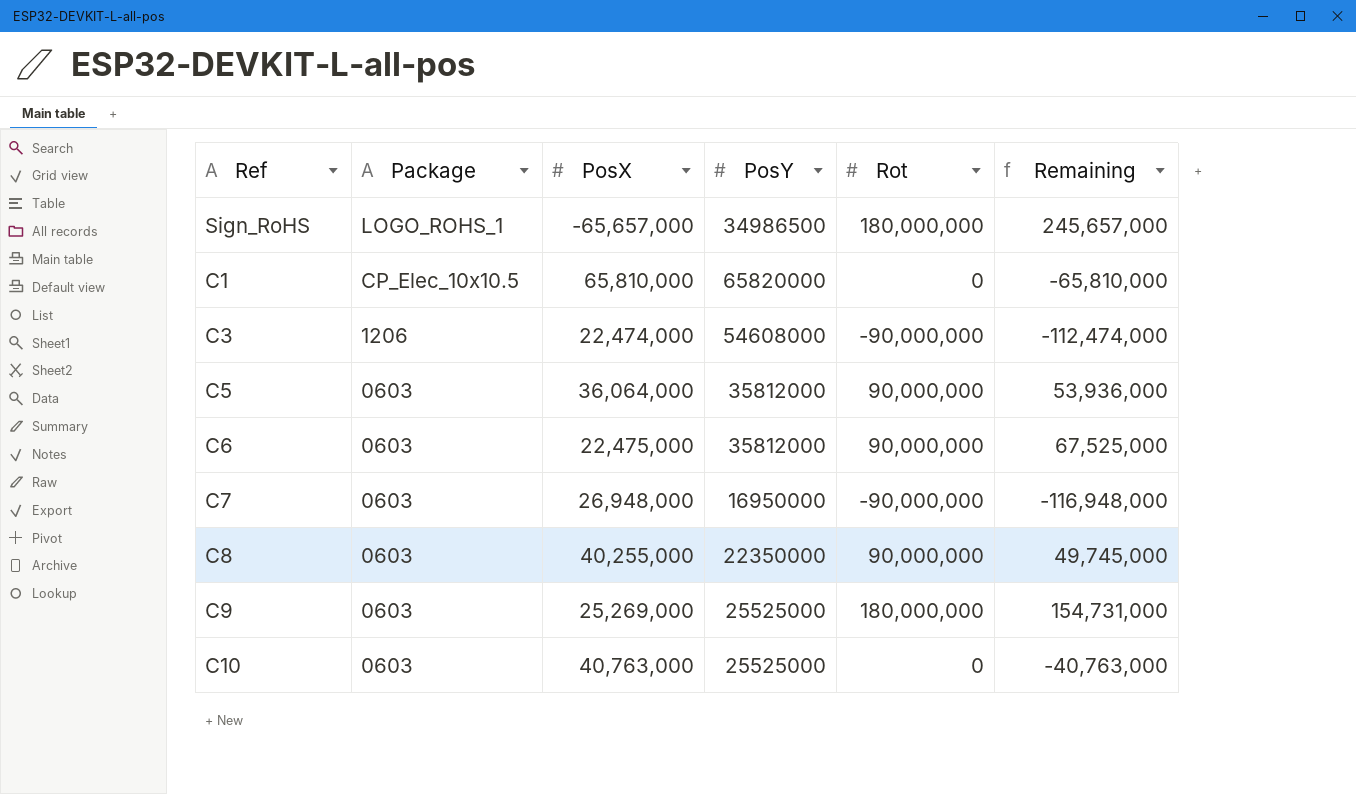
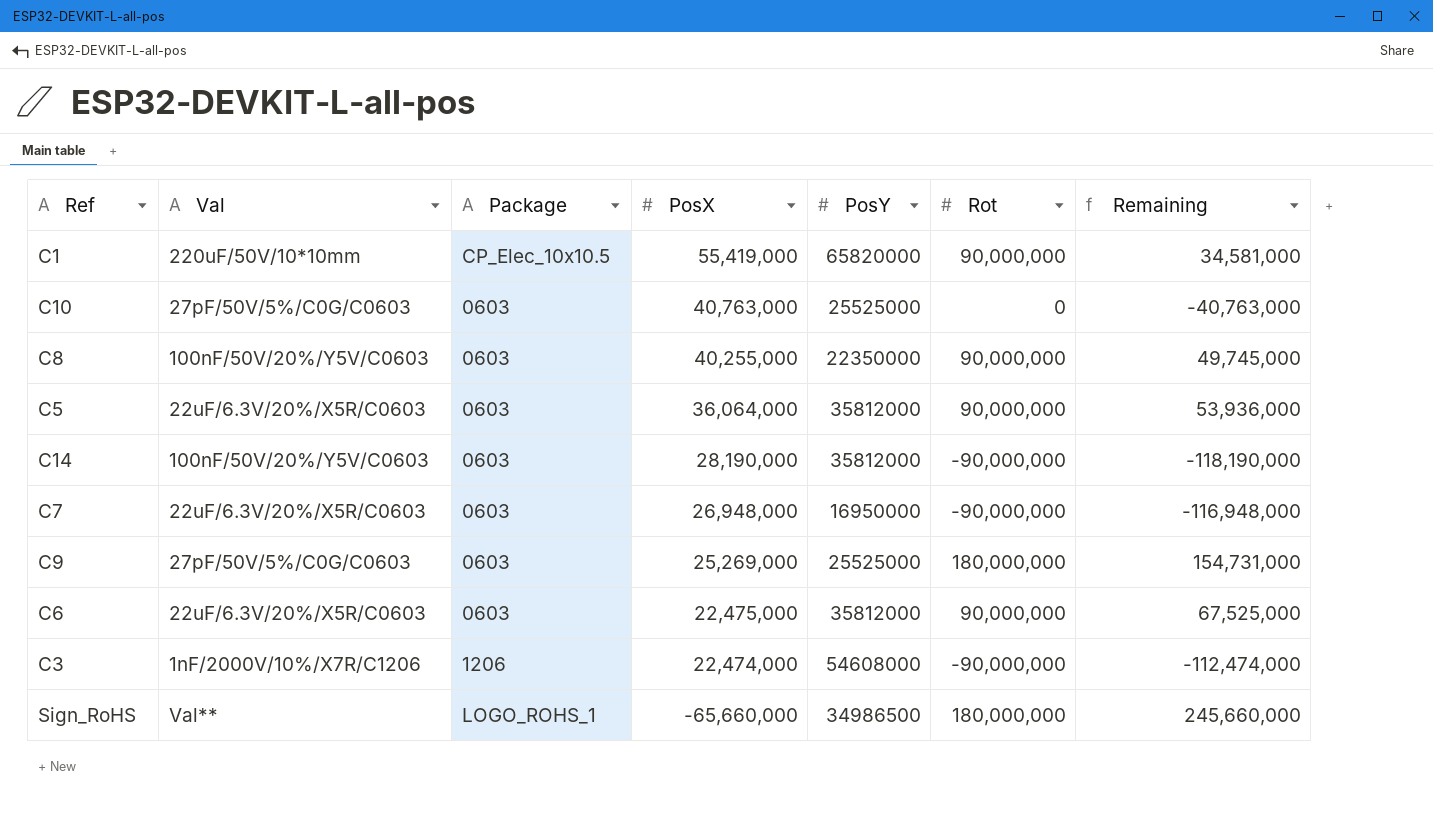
row order: Package descending -> PosX descending
column Val | position: none -> 2
C1 | PosX: 65,810,000 -> 55,419,000
C1 | Rot: 0 -> 90,000,000
C1 | Remaining: -65,810,000 -> 34,581,000
row C14: none -> 100nF/50V/20%/Y5V/C0603 | 0603 | 28,190,000 | 35812000 | -90,000,000 | -118,190,000
Sign_RoHS | PosX: -65,657,000 -> -65,660,000
Sign_RoHS | Remaining: 245,657,000 -> 245,660,000

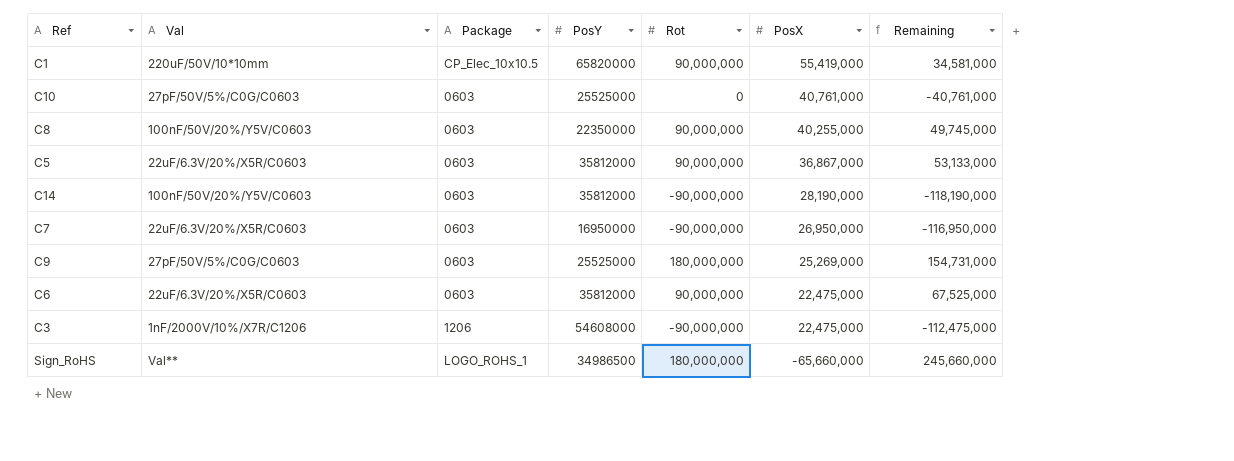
column PosX | position: 4 -> 6
C10 | PosX: 40,763,000 -> 40,761,000
C10 | Remaining: -40,763,000 -> -40,761,000
C5 | PosX: 36,064,000 -> 36,867,000
C5 | Remaining: 53,936,000 -> 53,133,000
C7 | PosX: 26,948,000 -> 26,950,000
C7 | Remaining: -116,948,000 -> -116,950,000
C3 | PosX: 22,474,000 -> 22,475,000
C3 | Remaining: -112,474,000 -> -112,475,000

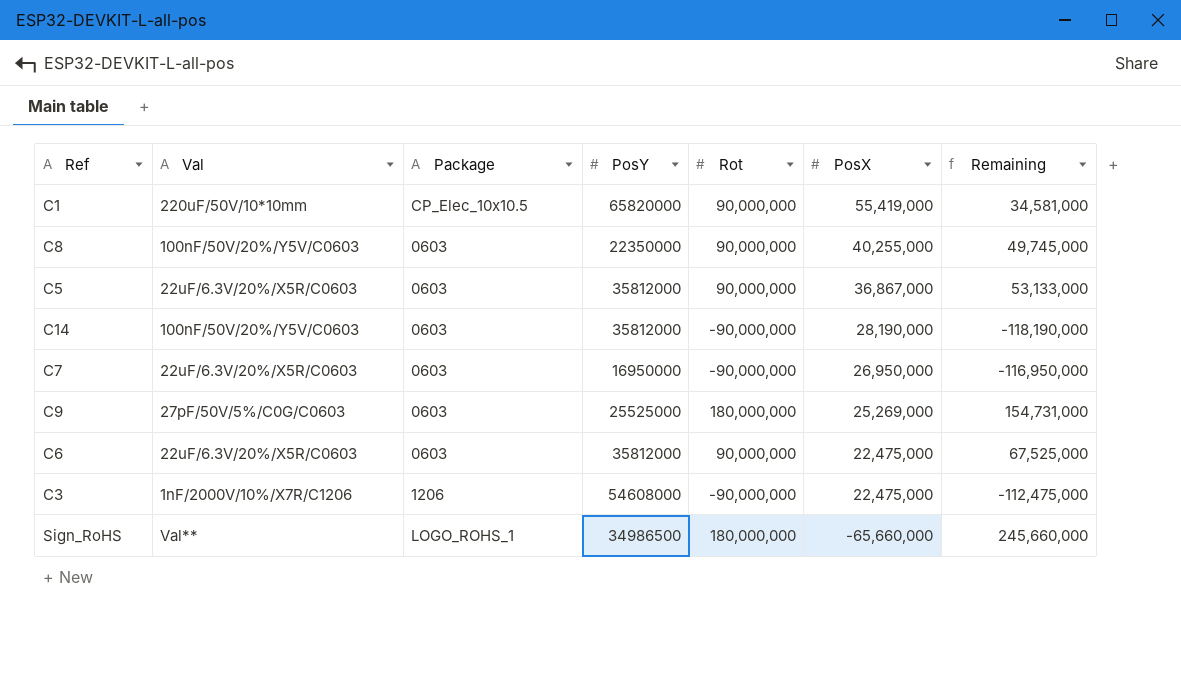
row C10: 27pF/50V/5%/C0G/C0603 | 0603 | 25525000 | 0 | 40,761,000 | -40,761,000 -> none

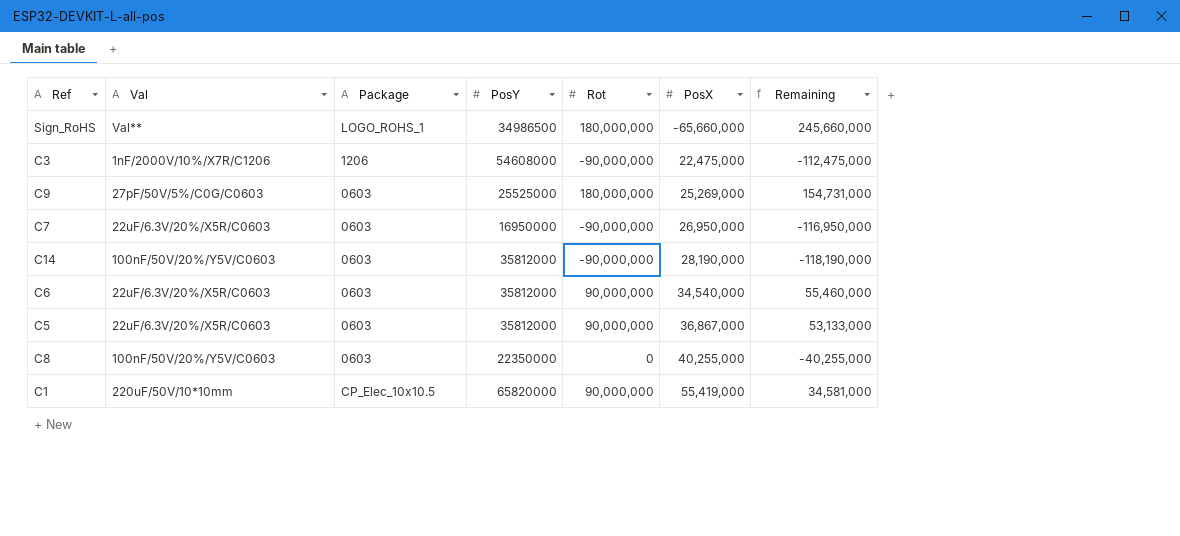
row order: PosX descending -> PosX ascending
C6 | PosX: 22,475,000 -> 34,540,000
C6 | Remaining: 67,525,000 -> 55,460,000
C8 | Rot: 90,000,000 -> 0
C8 | Remaining: 49,745,000 -> -40,255,000

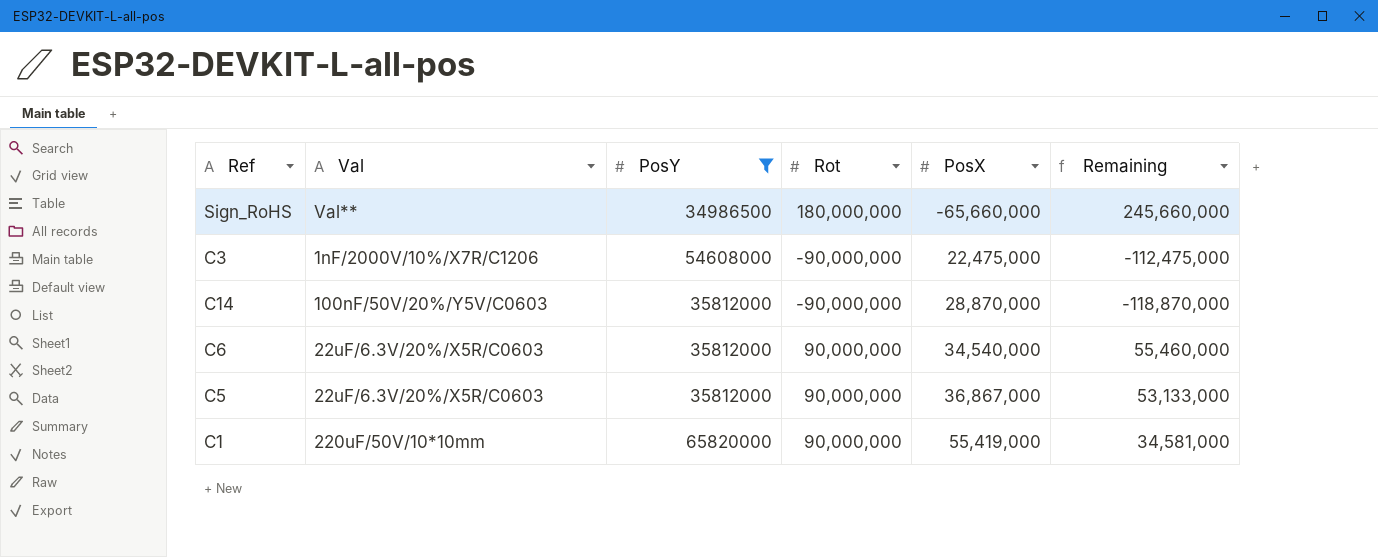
filter: none -> PosY >= 34986500
column Package | position: 3 -> none
C14 | PosX: 28,190,000 -> 28,870,000
C14 | Remaining: -118,190,000 -> -118,870,000

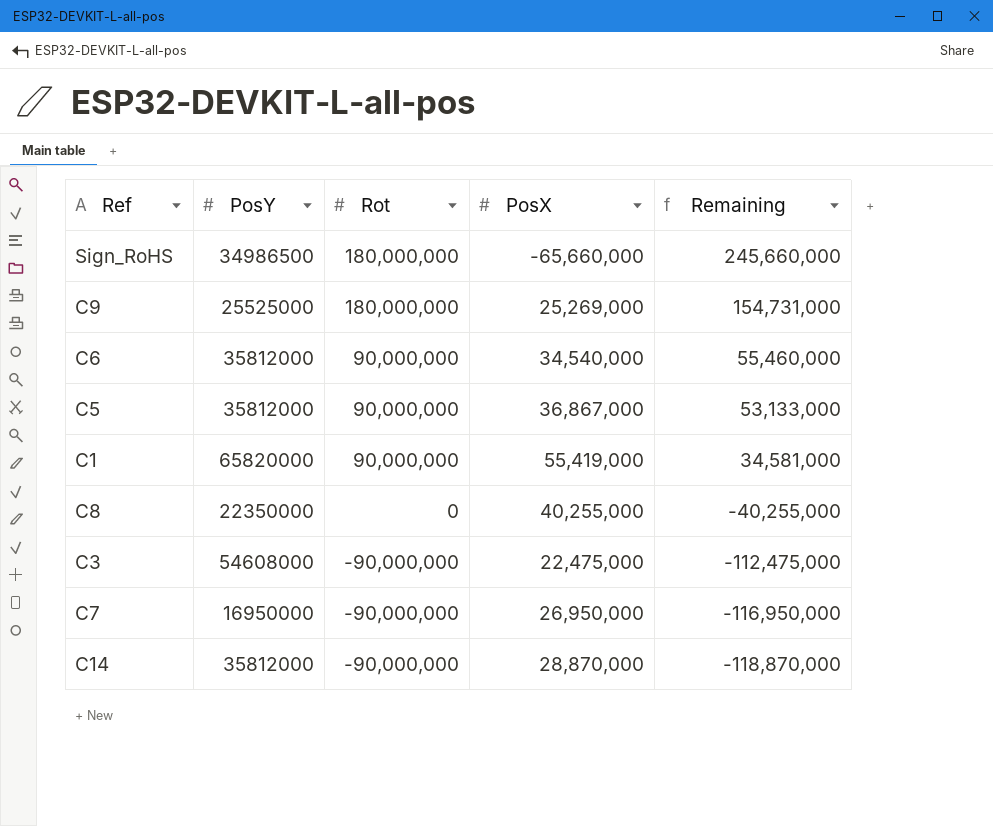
filter: PosY >= 34986500 -> none
row order: PosX ascending -> Rot descending
column Val | position: 2 -> none

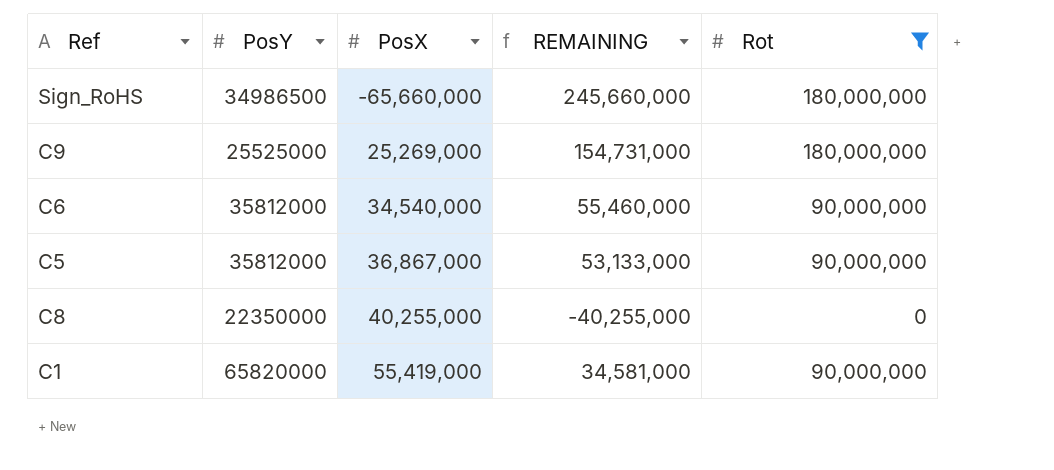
filter: none -> Rot != -90,000,000
row order: Rot descending -> PosX ascending
column name: Remaining -> REMAINING
column Rot | position: 3 -> 5

